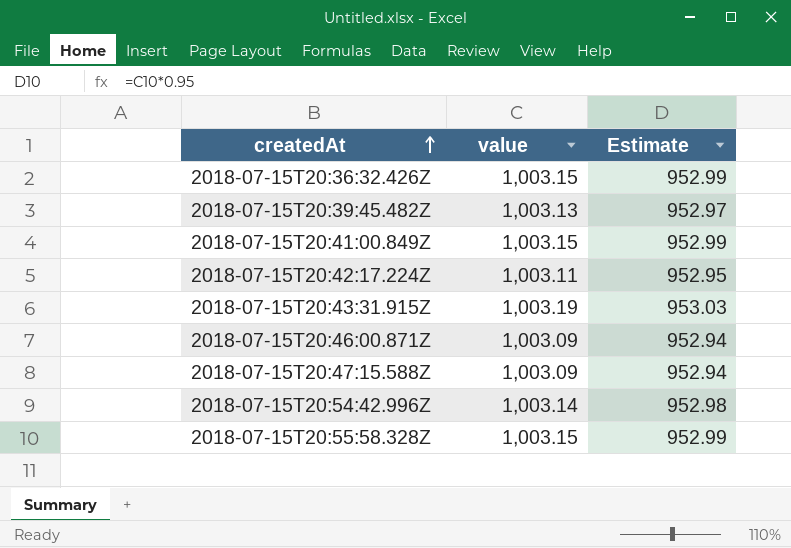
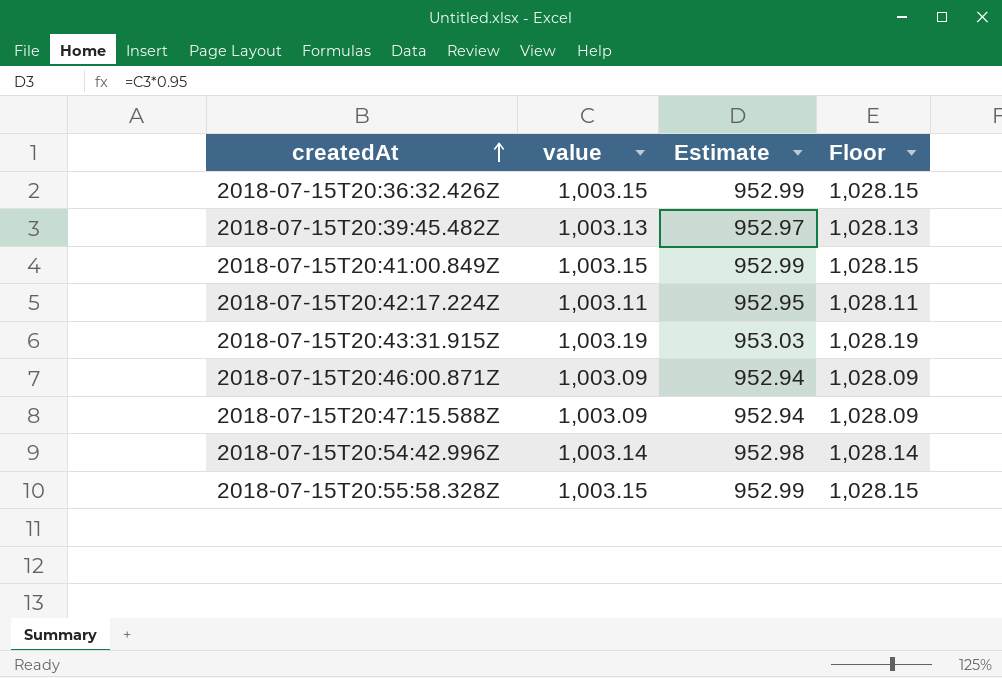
column Floor | formula: none -> [value] + 25

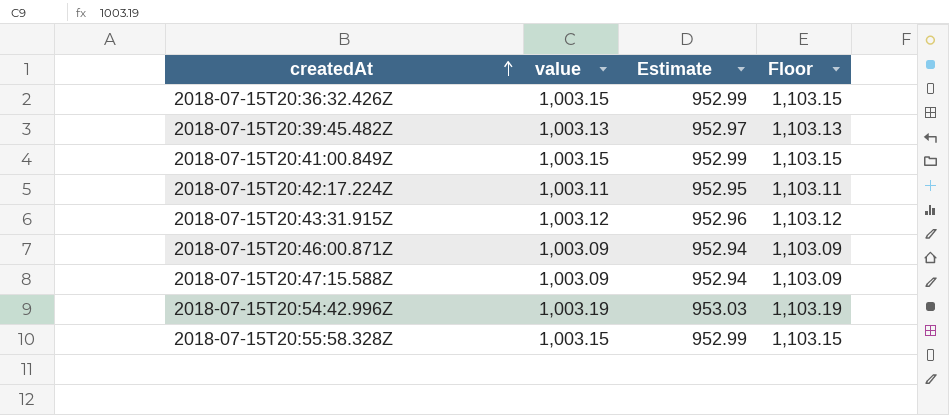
column Floor | formula: [value] + 25 -> [value] + 100
2018-07-15T20:43:31.915Z | value: 1,003.19 -> 1,003.12
2018-07-15T20:43:31.915Z | Estimate: 953.03 -> 952.96
2018-07-15T20:54:42.996Z | value: 1,003.14 -> 1,003.19
2018-07-15T20:54:42.996Z | Estimate: 952.98 -> 953.03

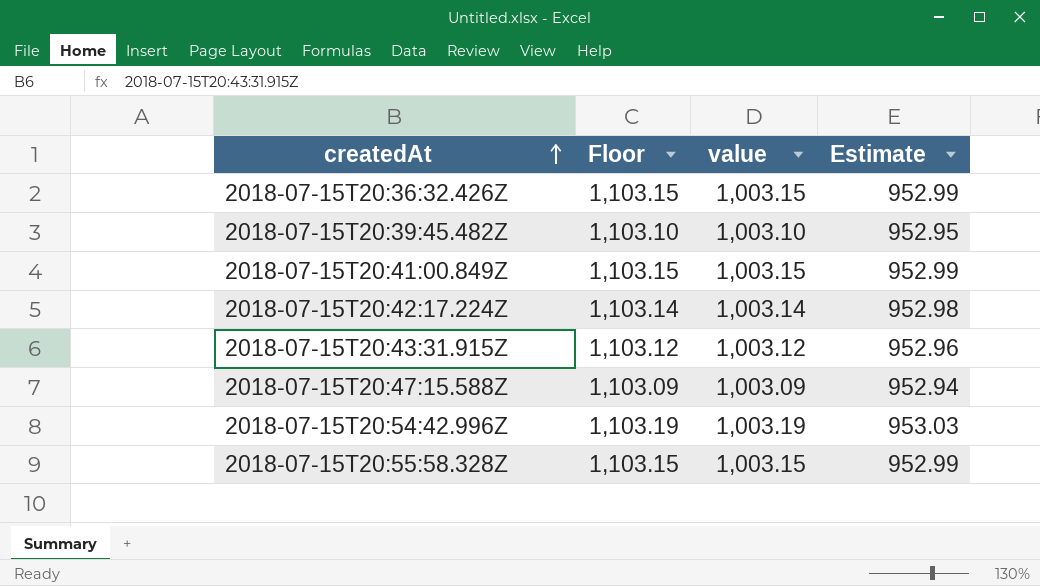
column Floor | position: 4 -> 2
row 2018-07-15T20:46:00.871Z: 1,003.09 | 952.94 | 1,103.09 -> none
2018-07-15T20:39:45.482Z | Floor: 1,103.13 -> 1,103.10
2018-07-15T20:39:45.482Z | value: 1,003.13 -> 1,003.10
2018-07-15T20:39:45.482Z | Estimate: 952.97 -> 952.95
2018-07-15T20:42:17.224Z | Floor: 1,103.11 -> 1,103.14
2018-07-15T20:42:17.224Z | value: 1,003.11 -> 1,003.14
2018-07-15T20:42:17.224Z | Estimate: 952.95 -> 952.98

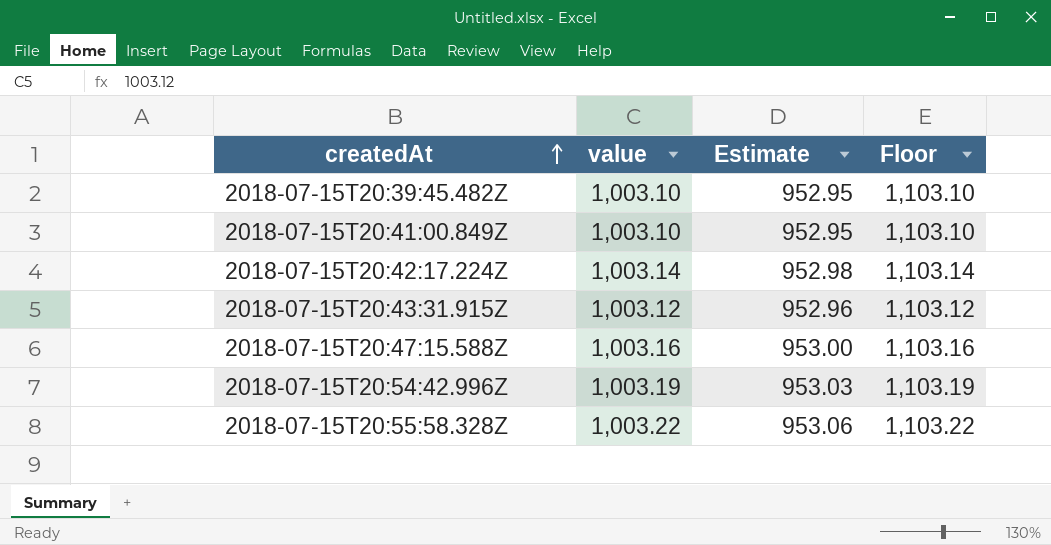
column Floor | position: 2 -> 4
row 2018-07-15T20:36:32.426Z: 1,103.15 | 1,003.15 | 952.99 -> none
2018-07-15T20:41:00.849Z | value: 1,003.15 -> 1,003.10
2018-07-15T20:41:00.849Z | Estimate: 952.99 -> 952.95
2018-07-15T20:41:00.849Z | Floor: 1,103.15 -> 1,103.10
2018-07-15T20:47:15.588Z | value: 1,003.09 -> 1,003.16
2018-07-15T20:47:15.588Z | Estimate: 952.94 -> 953.00
2018-07-15T20:47:15.588Z | Floor: 1,103.09 -> 1,103.16
2018-07-15T20:55:58.328Z | value: 1,003.15 -> 1,003.22
2018-07-15T20:55:58.328Z | Estimate: 952.99 -> 953.06
2018-07-15T20:55:58.328Z | Floor: 1,103.15 -> 1,103.22

